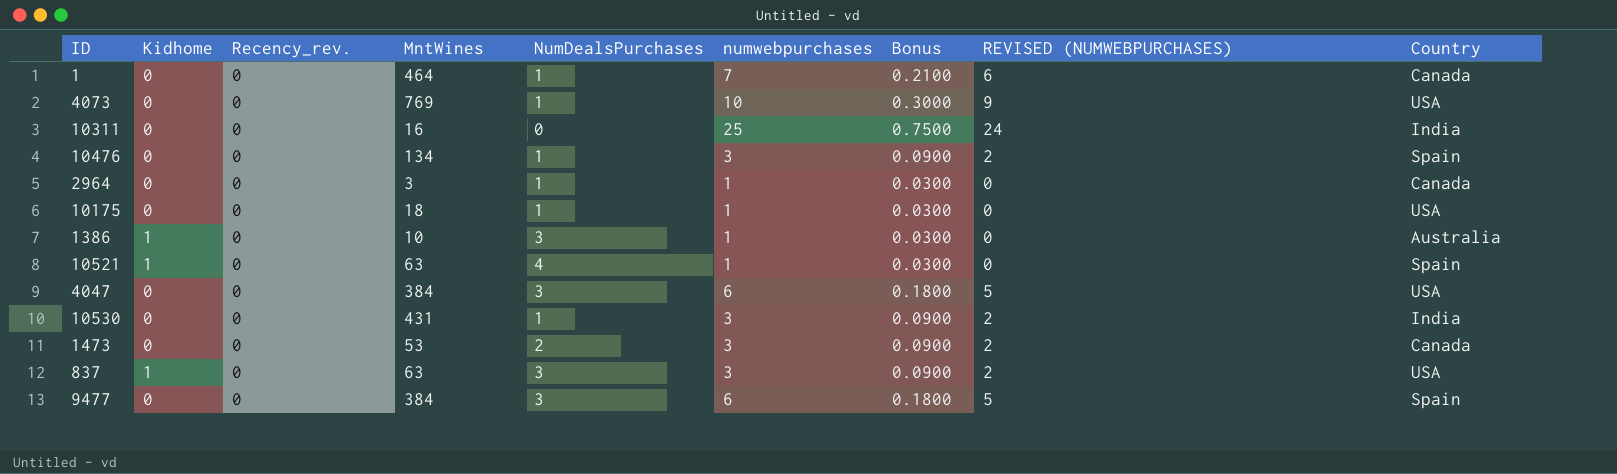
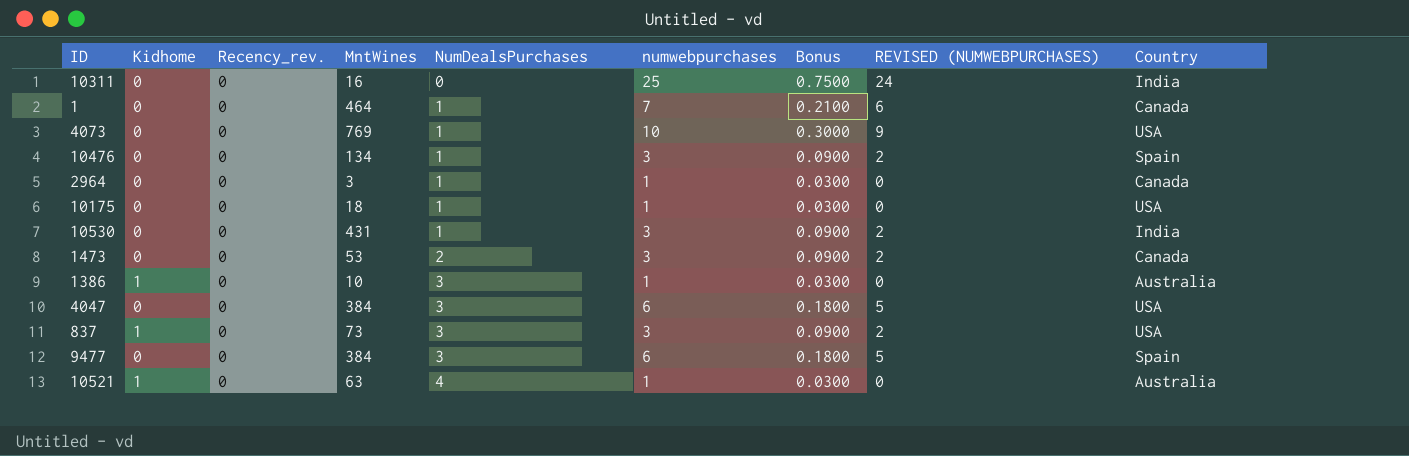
row order: none -> NumDealsPurchases ascending
837 | MntWines: 63 -> 73
10521 | Country: Spain -> Australia

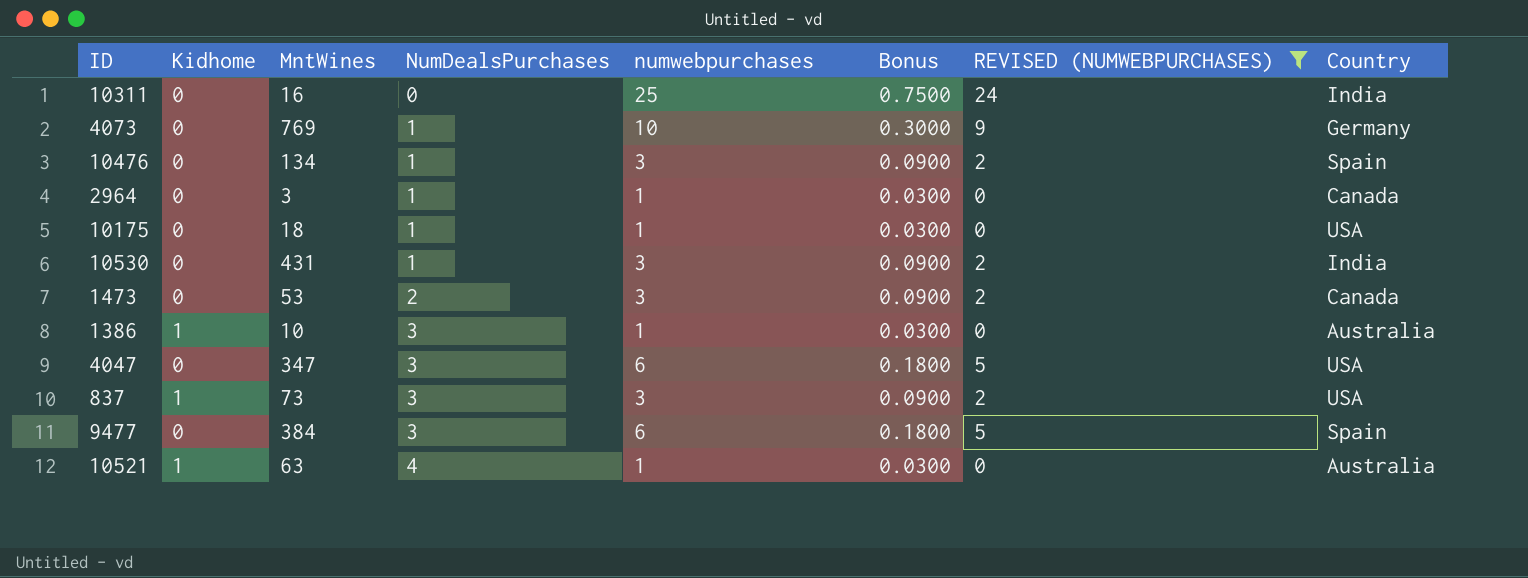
filter: none -> REVISED (NUMWEBPURCHASES) != 6
column Recency_rev. | position: 3 -> none
4073 | Country: USA -> Germany
4047 | MntWines: 384 -> 347

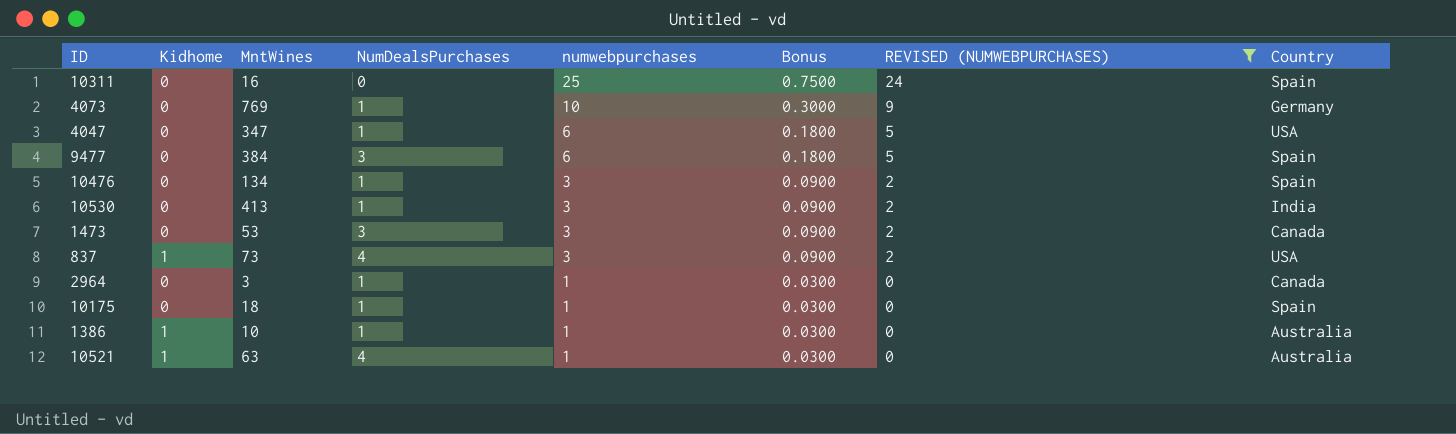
row order: NumDealsPurchases ascending -> numwebpurchases descending
10311 | Country: India -> Spain
4047 | NumDealsPurchases: 3 -> 1
10530 | MntWines: 431 -> 413
1473 | NumDealsPurchases: 2 -> 3
837 | NumDealsPurchases: 3 -> 4
10175 | Country: USA -> Spain
1386 | NumDealsPurchases: 3 -> 1

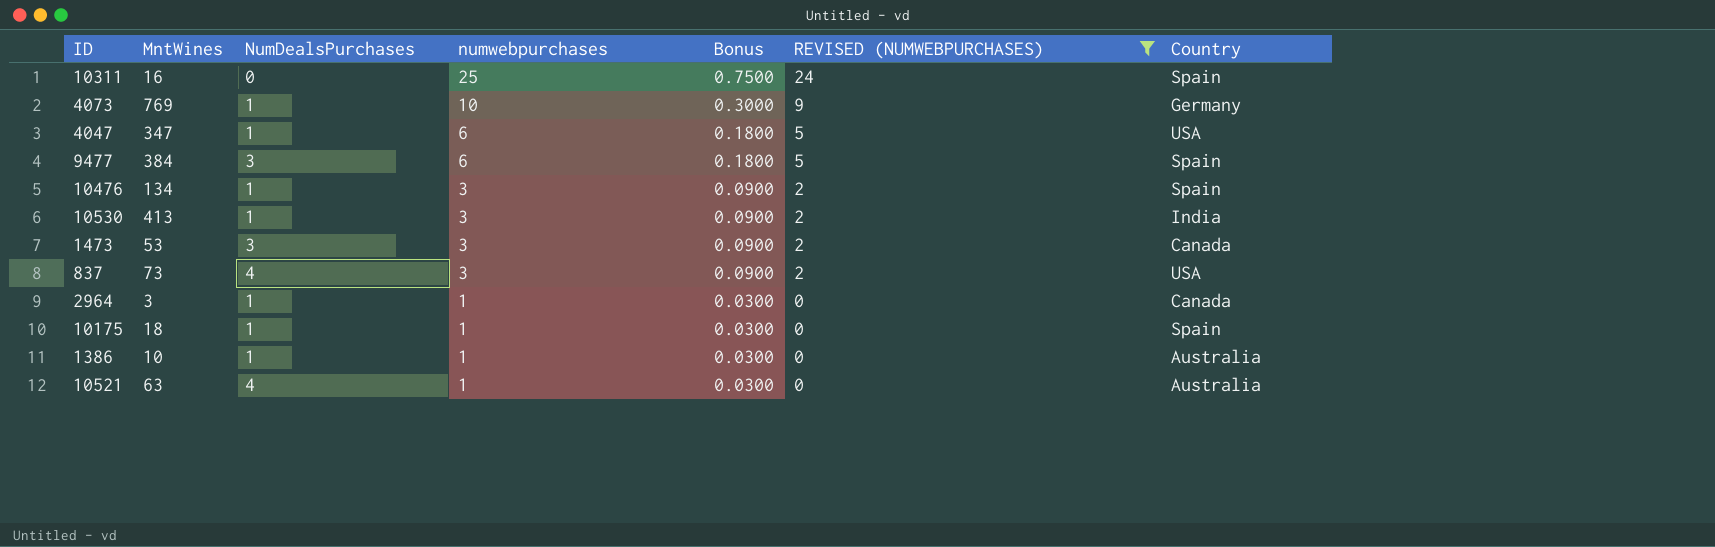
column Kidhome | position: 2 -> none

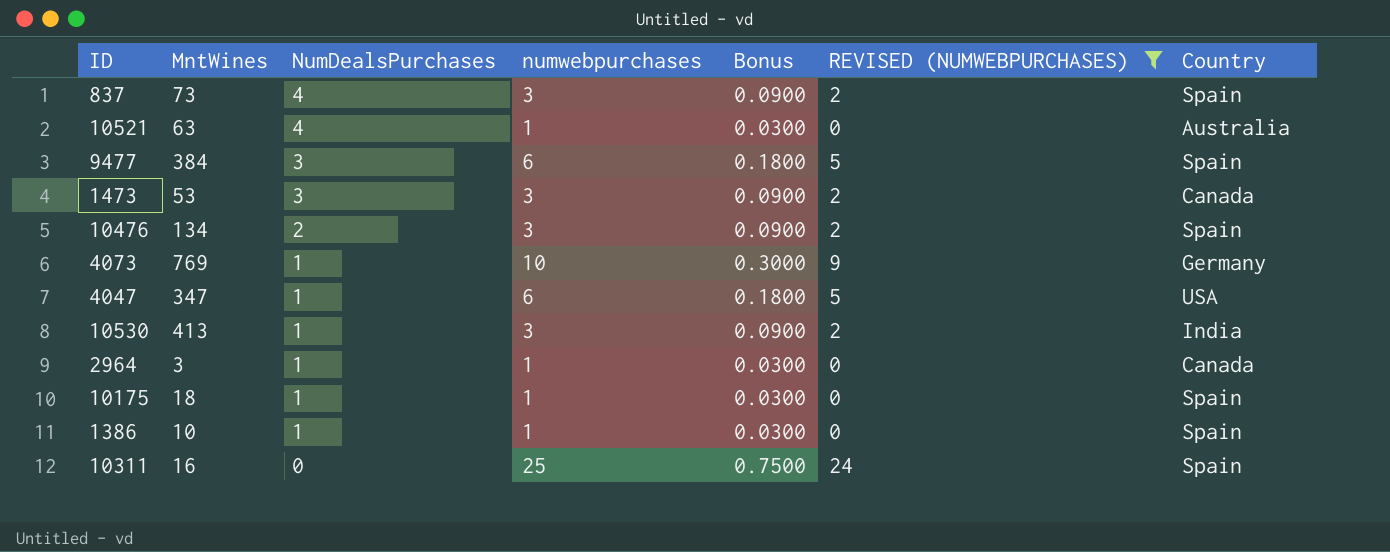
row order: numwebpurchases descending -> NumDealsPurchases descending
837 | Country: USA -> Spain
10476 | NumDealsPurchases: 1 -> 2
1386 | Country: Australia -> Spain

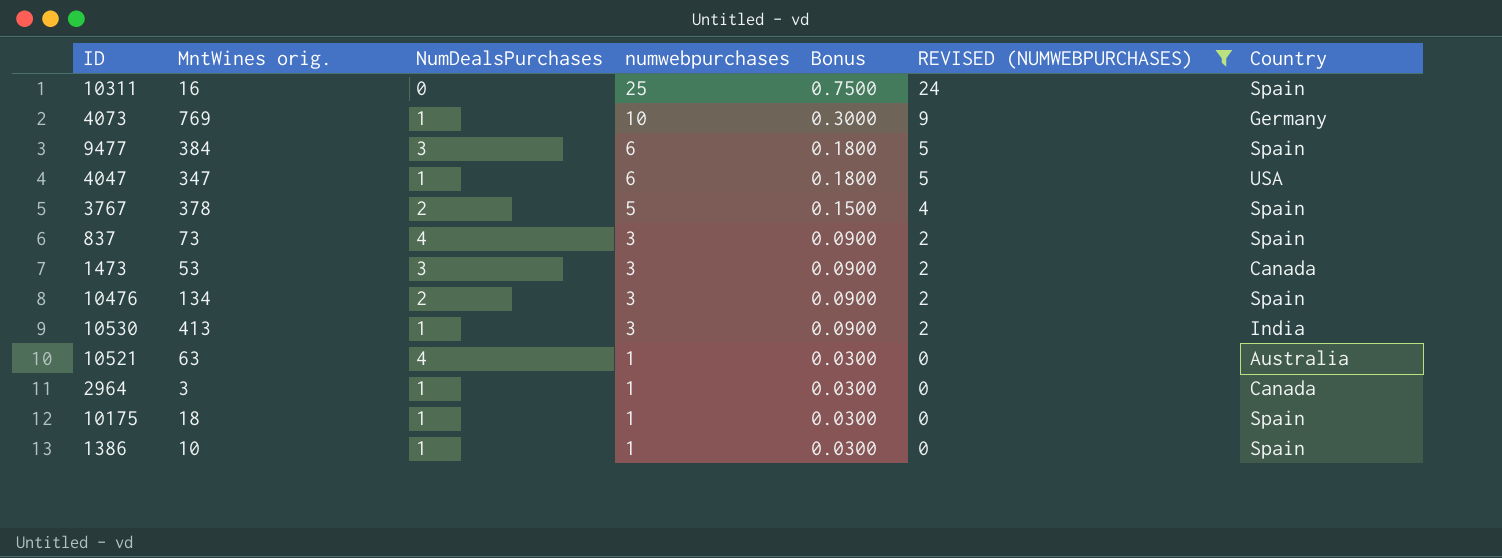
row order: NumDealsPurchases descending -> numwebpurchases descending
column name: MntWines -> MntWines orig.
row 3767: none -> 378 | 2 | 5 | 0.1500 | 4 | Spain

